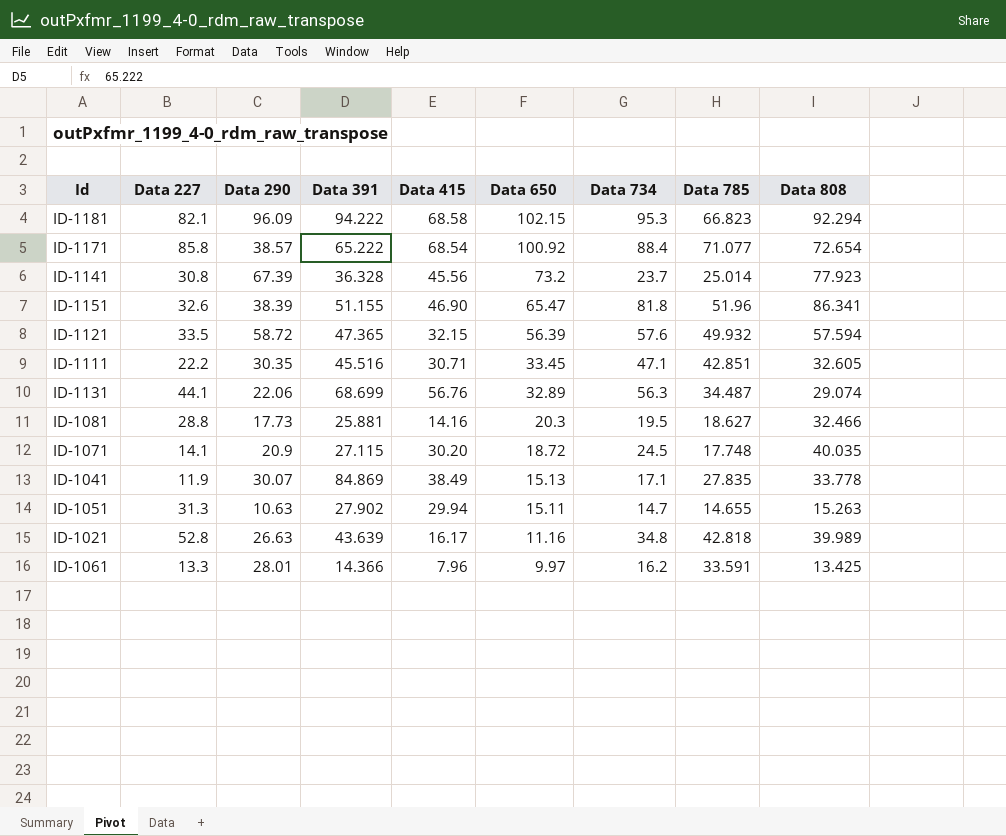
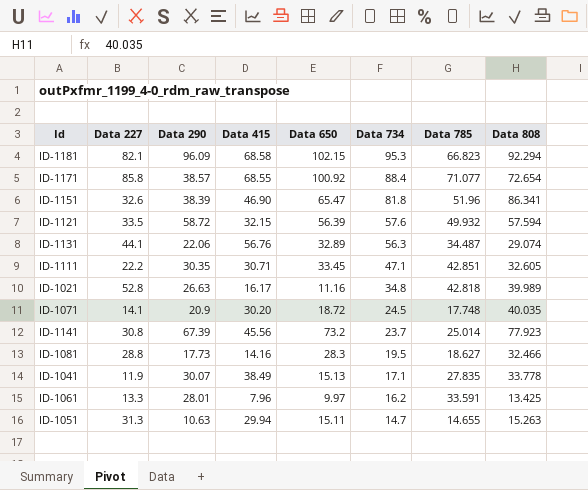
row order: Data 650 descending -> Data 734 descending
column Data 391 | position: 4 -> none
ID-1171 | Data 415: 68.54 -> 68.55
ID-1081 | Data 650: 20.3 -> 28.3

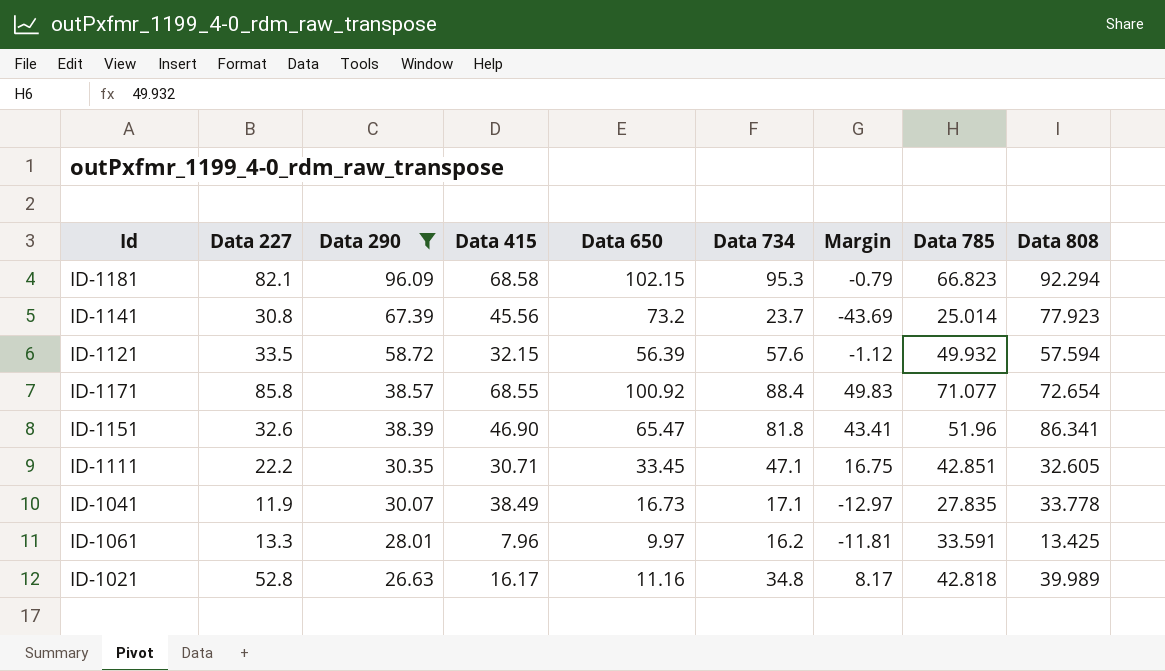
filter: none -> Data 290 >= 26.63
row order: Data 734 descending -> Data 290 descending
column Margin | formula: none -> [Data 734] - [Data 290]
ID-1041 | Data 650: 15.13 -> 16.73

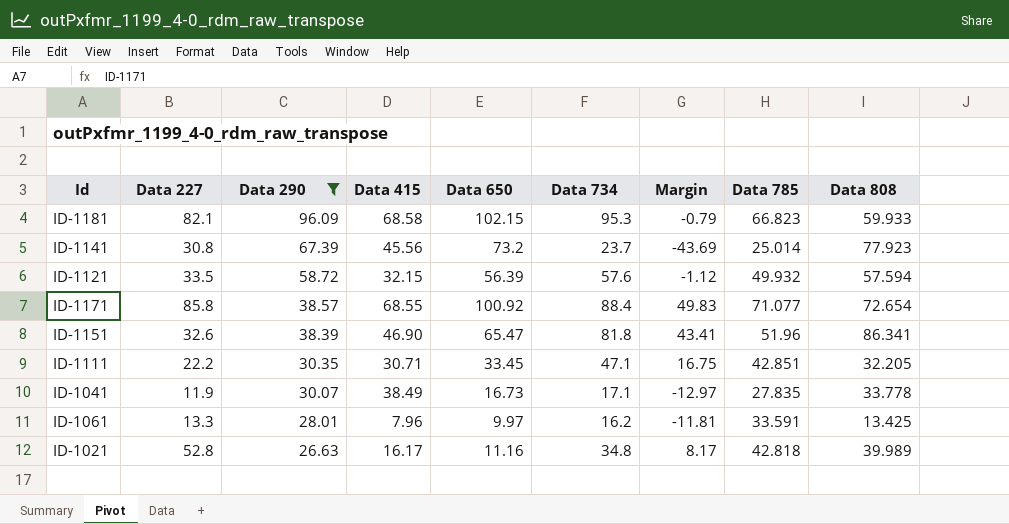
ID-1181 | Data 808: 92.294 -> 59.933
ID-1111 | Data 808: 32.605 -> 32.205

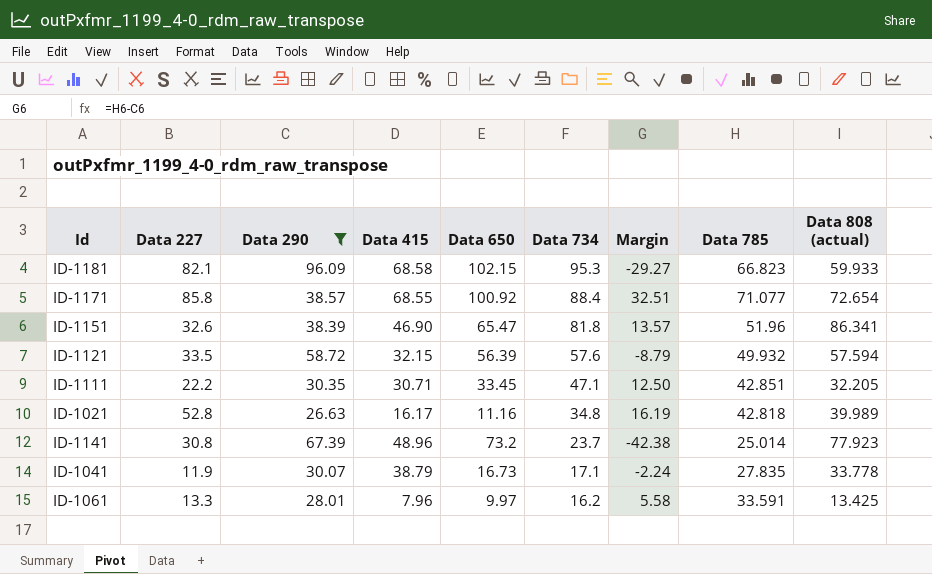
row order: Data 290 descending -> Data 734 descending
column Margin | formula: [Data 734] - [Data 290] -> [Data 785] - [Data 290]
column name: Data 808 -> Data 808 (actual)
ID-1141 | Data 415: 45.56 -> 48.96
ID-1041 | Data 415: 38.49 -> 38.79

